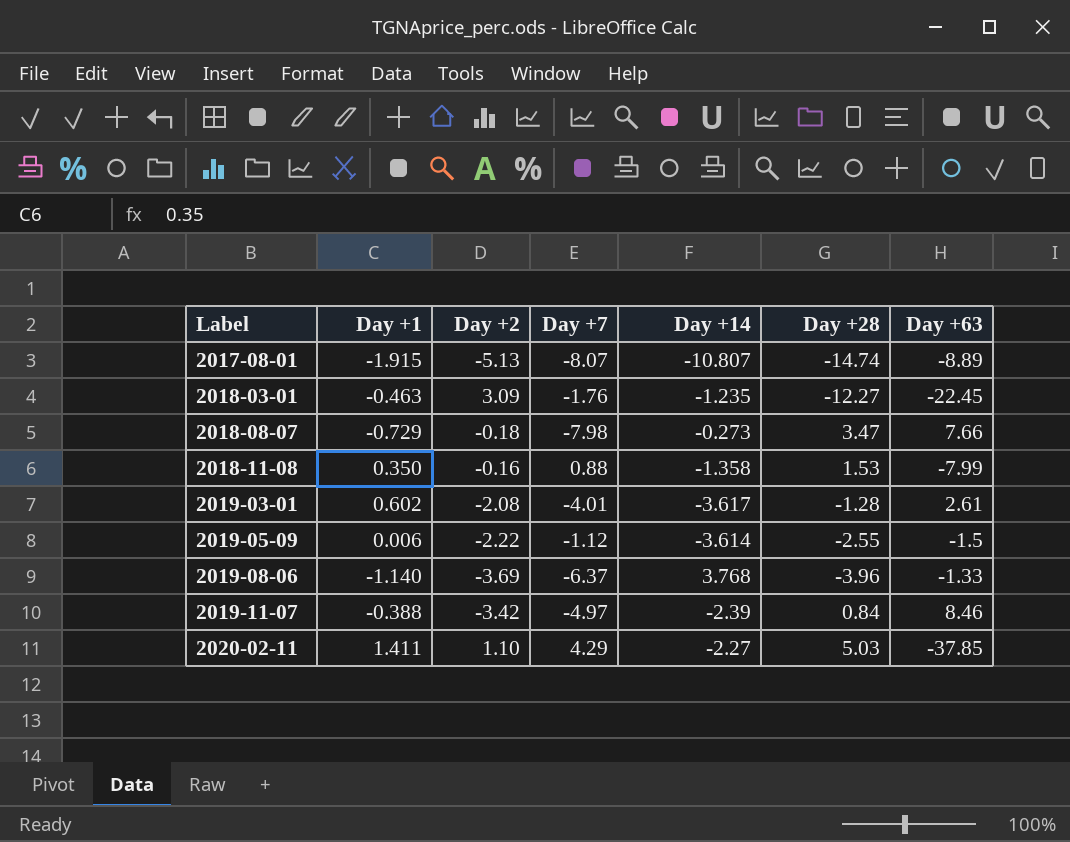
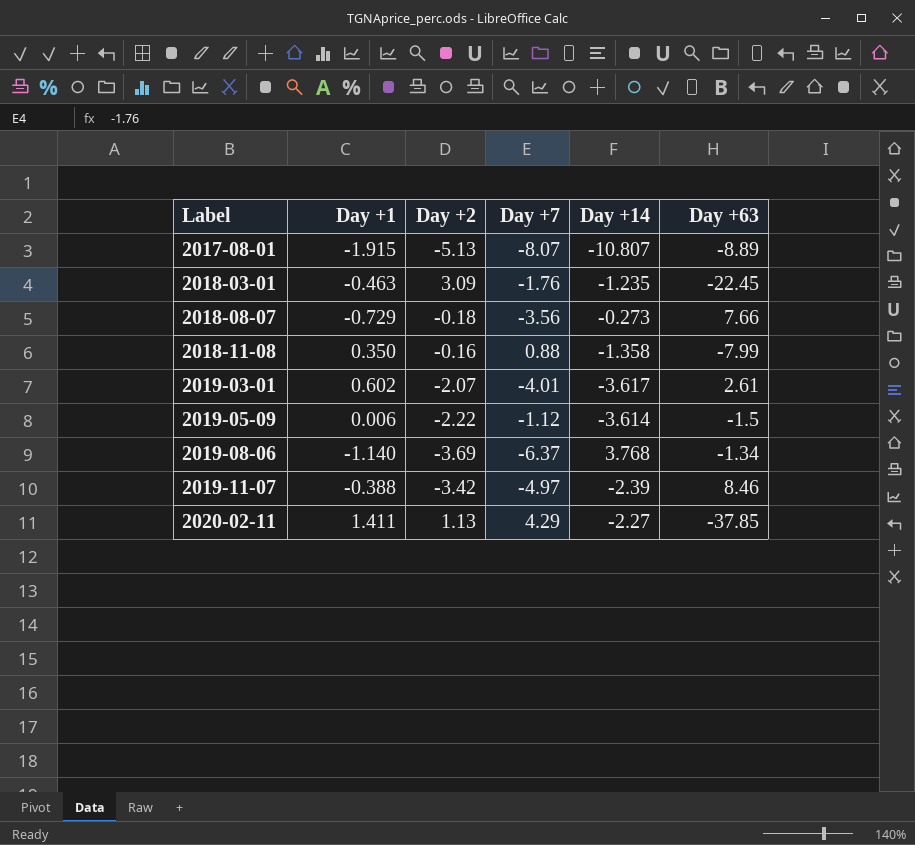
column Day +28 | position: 6 -> none
2018-08-07 | Day +7: -7.98 -> -3.56
2019-03-01 | Day +2: -2.08 -> -2.07
2019-08-06 | Day +63: -1.33 -> -1.34
2020-02-11 | Day +2: 1.10 -> 1.13

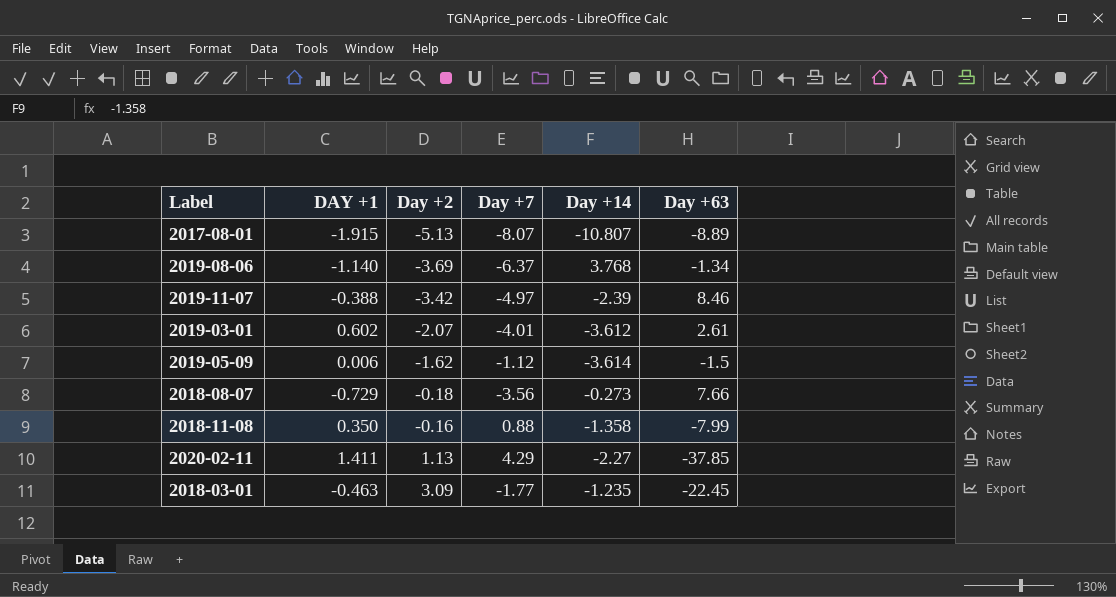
row order: Label ascending -> Day +2 ascending
column name: Day +1 -> DAY +1
2019-03-01 | Day +14: -3.617 -> -3.612
2019-05-09 | Day +2: -2.22 -> -1.62
2018-03-01 | Day +7: -1.76 -> -1.77

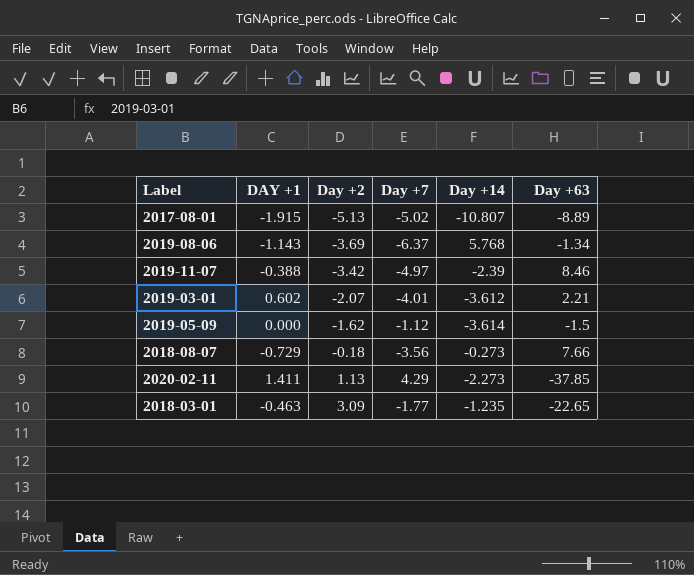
row 2018-11-08: 0.350 | -0.16 | 0.88 | -1.358 | -7.99 -> none
2017-08-01 | Day +7: -8.07 -> -5.02
2019-08-06 | DAY +1: -1.140 -> -1.143
2019-08-06 | Day +14: 3.768 -> 5.768
2019-03-01 | Day +63: 2.61 -> 2.21
2019-05-09 | DAY +1: 0.006 -> 0.000
2020-02-11 | Day +14: -2.27 -> -2.273
2018-03-01 | Day +63: -22.45 -> -22.65

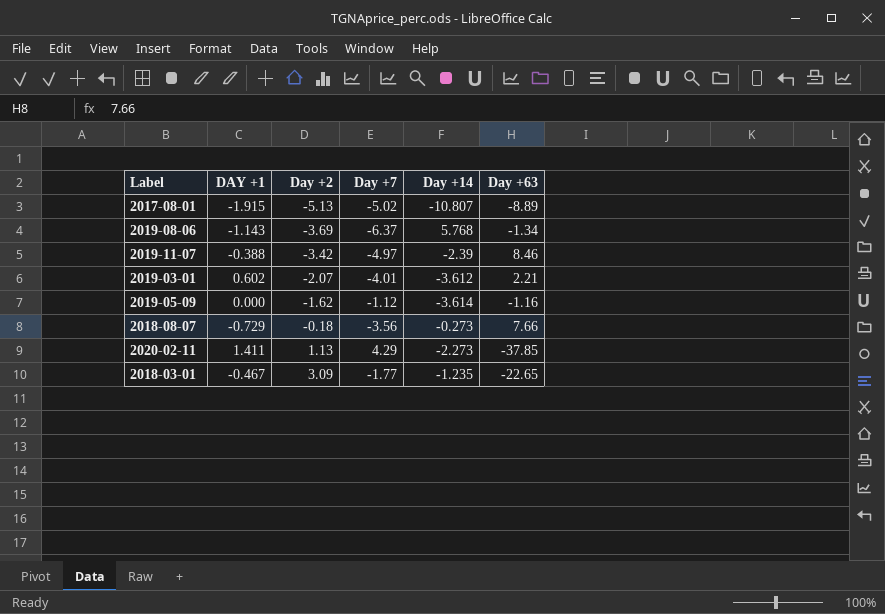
2019-05-09 | Day +63: -1.5 -> -1.16
2018-03-01 | DAY +1: -0.463 -> -0.467

